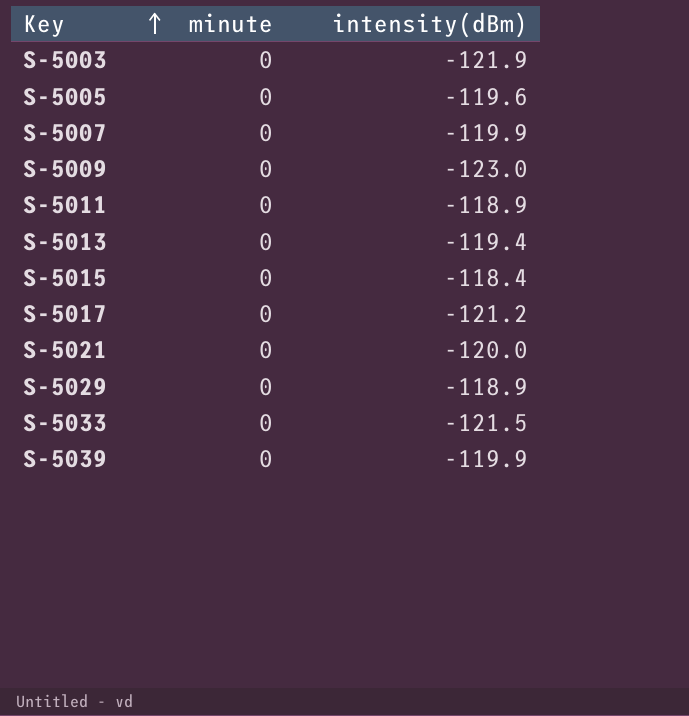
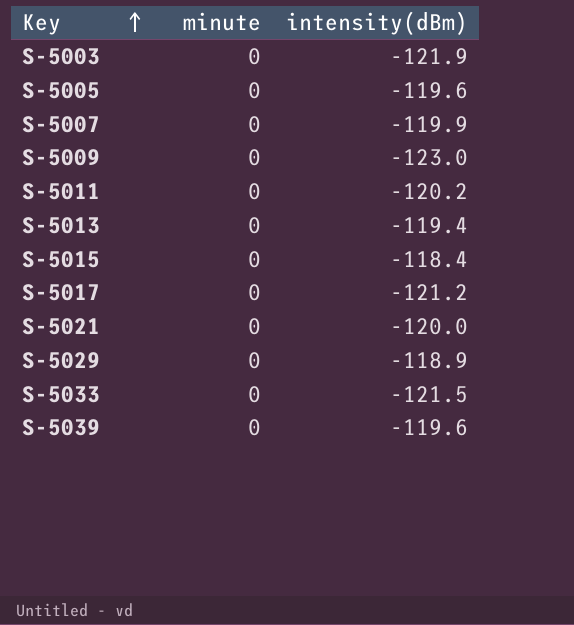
S-5011 | intensity(dBm): -118.9 -> -120.2
S-5039 | intensity(dBm): -119.9 -> -119.6

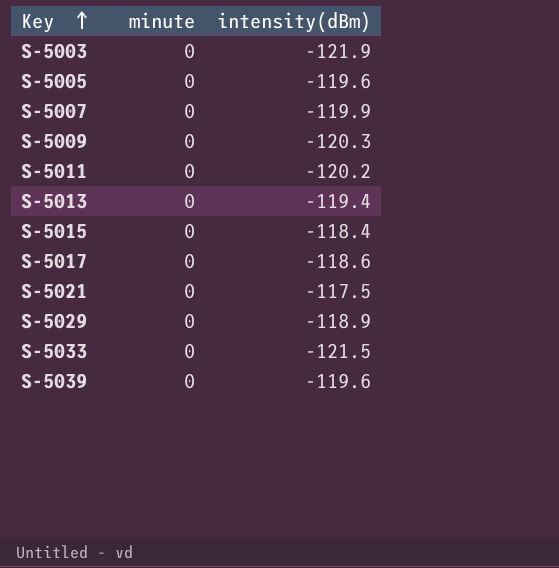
S-5009 | intensity(dBm): -123.0 -> -120.3
S-5017 | intensity(dBm): -121.2 -> -118.6
S-5021 | intensity(dBm): -120.0 -> -117.5

